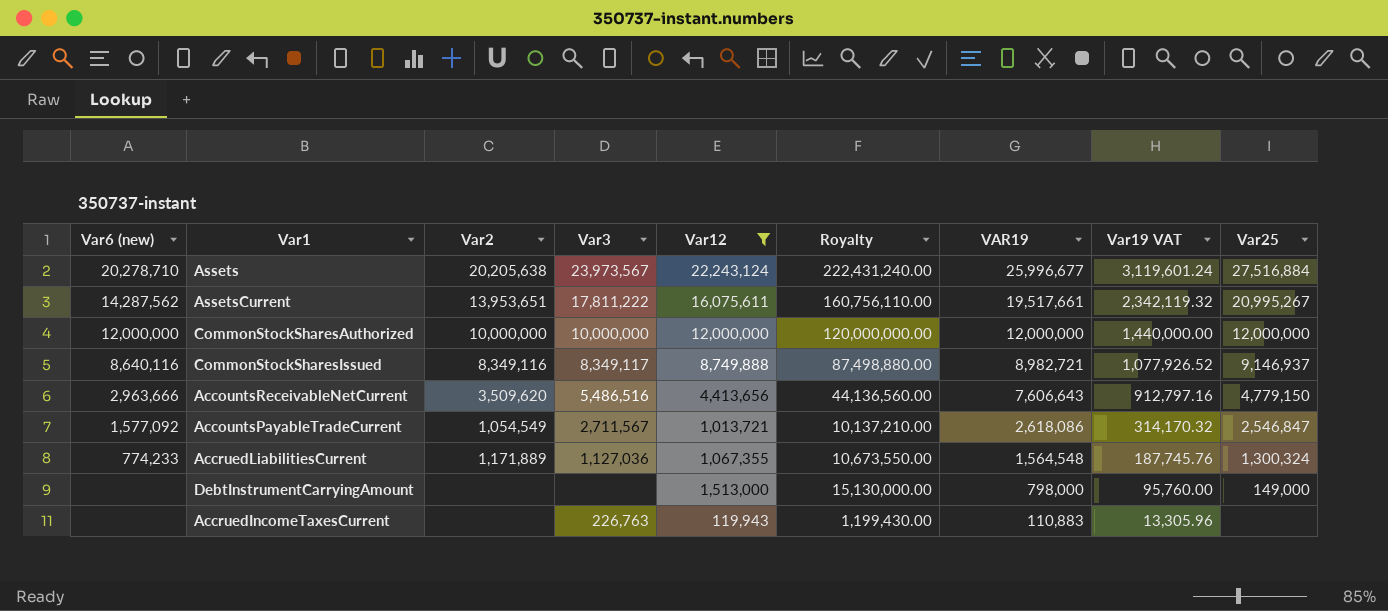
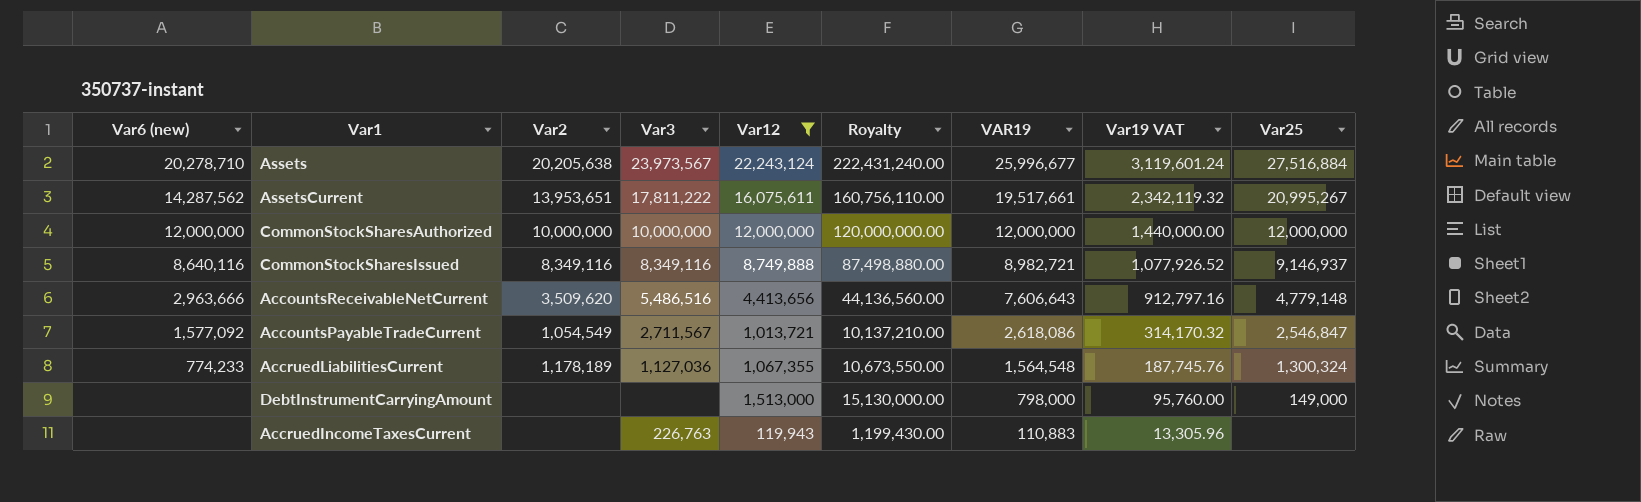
CommonStockSharesIssued | Var3: 8,349,117 -> 8,349,116
AccountsReceivableNetCurrent | Var25: 4,779,150 -> 4,779,148
AccruedLiabilitiesCurrent | Var2: 1,171,889 -> 1,178,189

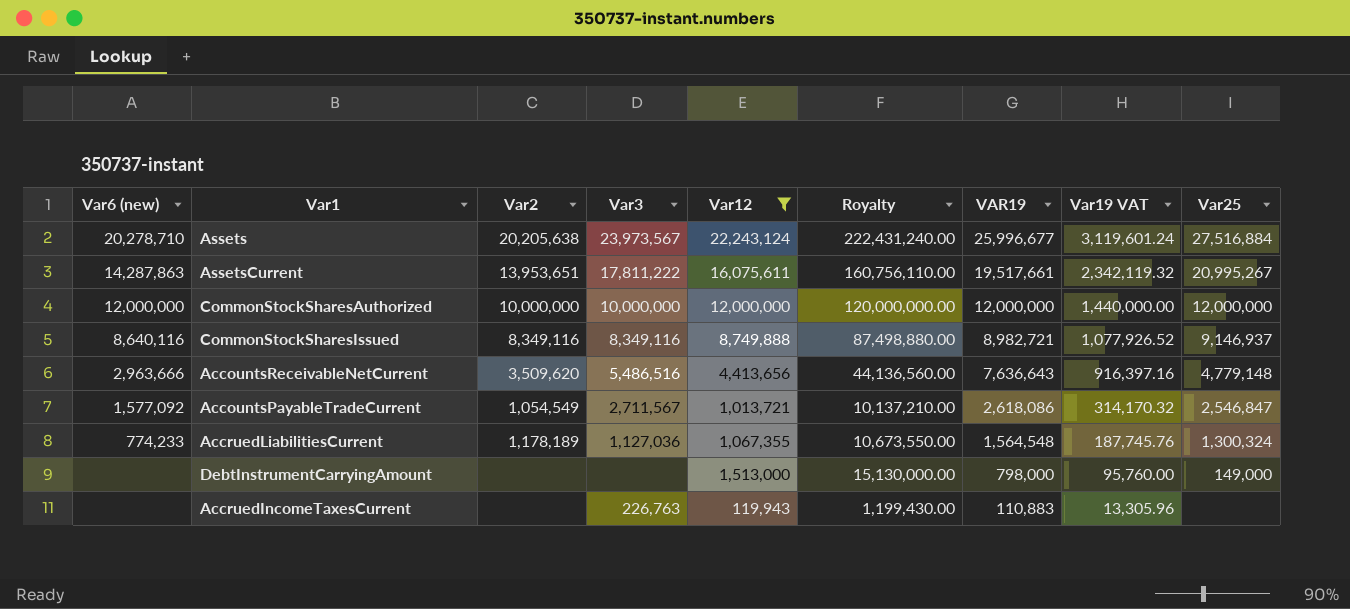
AssetsCurrent | Var6 (new): 14,287,562 -> 14,287,863
AccountsReceivableNetCurrent | VAR19: 7,606,643 -> 7,636,643
AccountsReceivableNetCurrent | Var19 VAT: 912,797.16 -> 916,397.16

